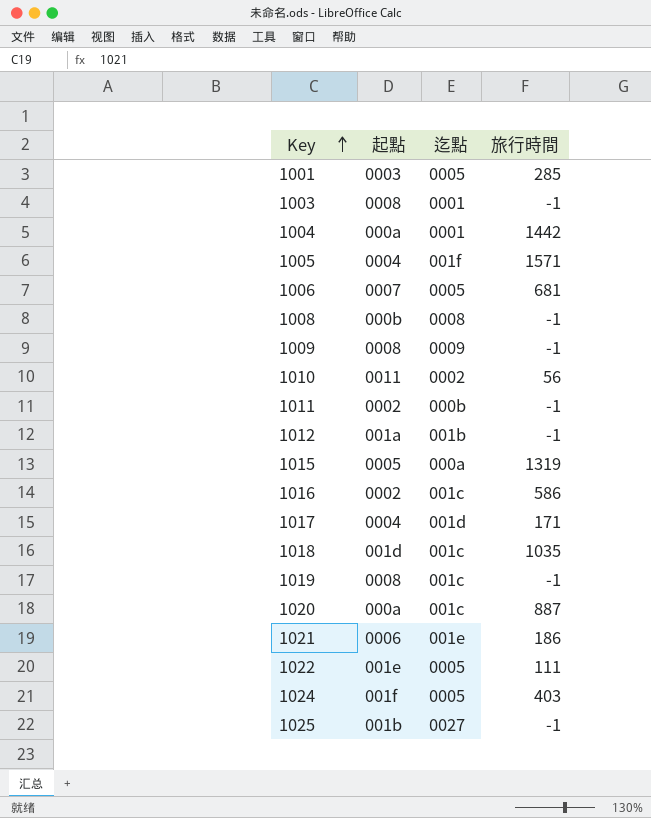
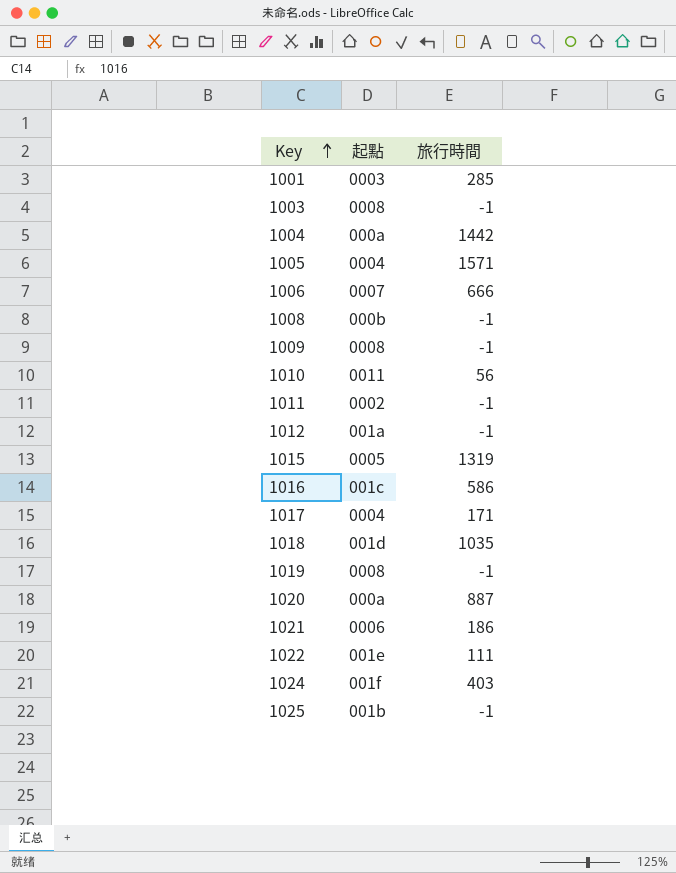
column 迄點 | position: 3 -> none
1006 | 旅行時間: 681 -> 666
1016 | 起點: 0002 -> 001c

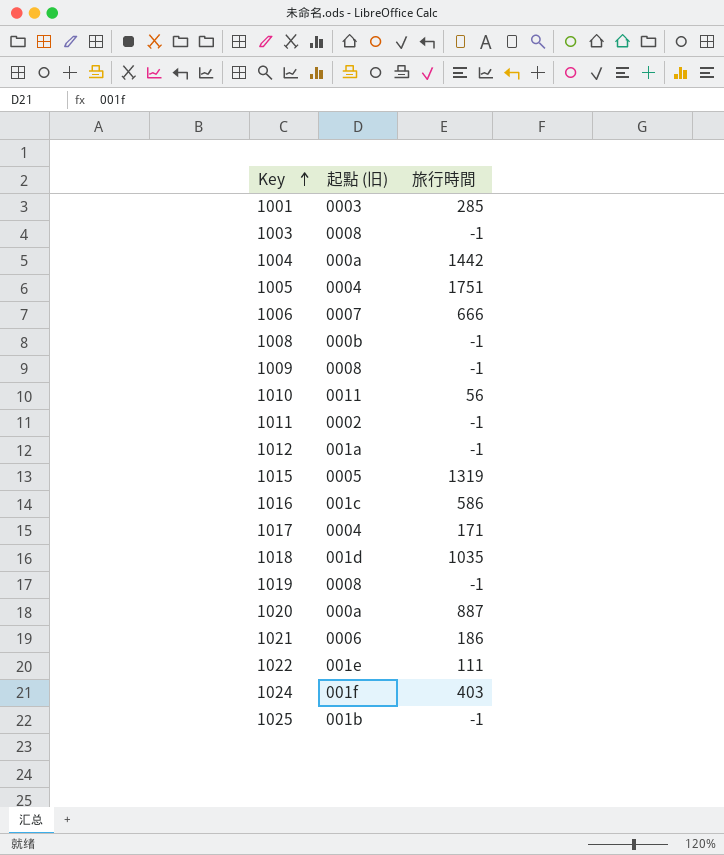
column name: 起點 -> 起點 (旧)
1005 | 旅行時間: 1571 -> 1751

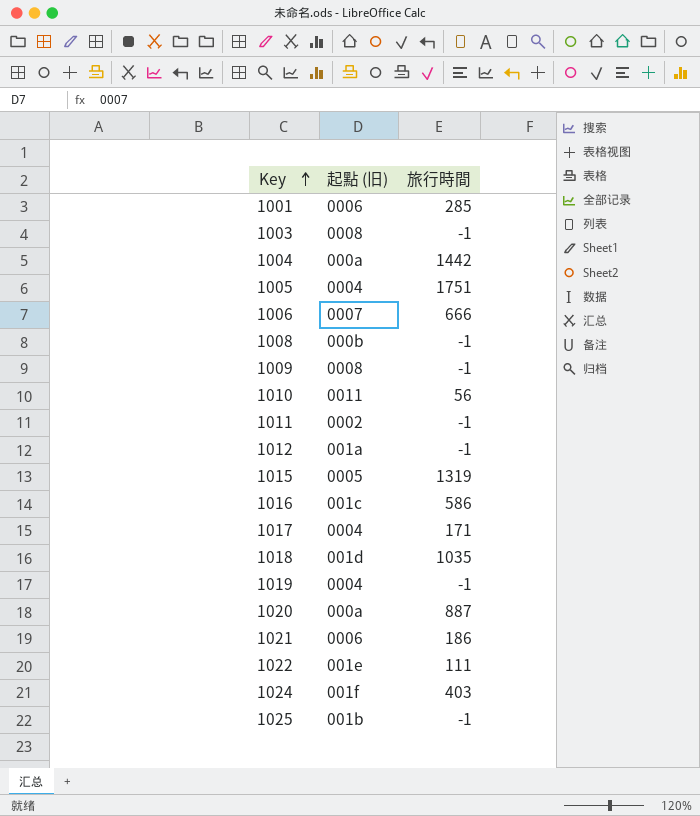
1001 | 起點 (旧): 0003 -> 0006
1019 | 起點 (旧): 0008 -> 0004

